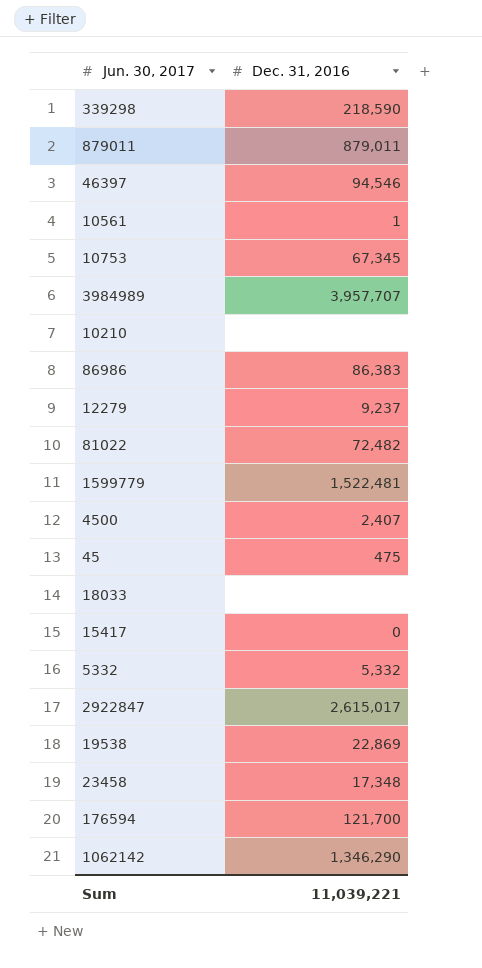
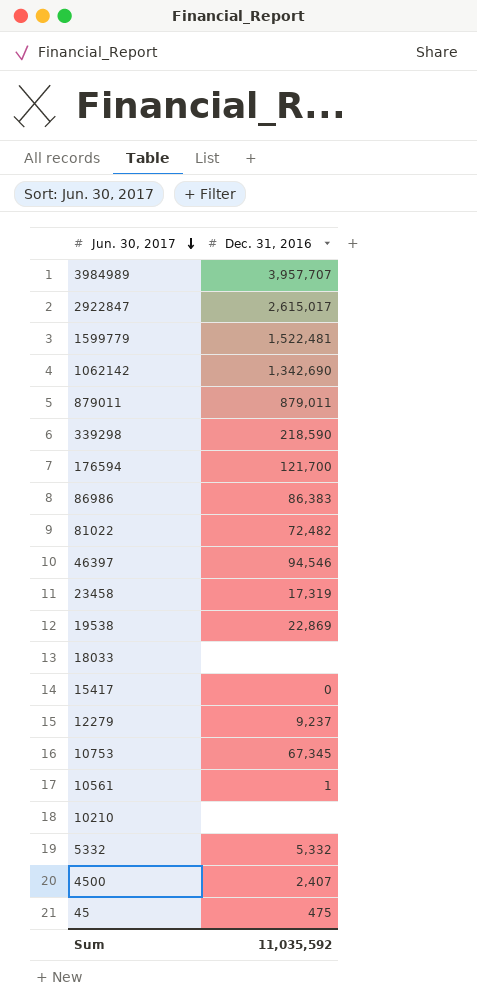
row order: none -> Jun. 30, 2017 descending
1062142 | Dec. 31, 2016: 1,346,290 -> 1,342,690
23458 | Dec. 31, 2016: 17,348 -> 17,319
Sum | Dec. 31, 2016: 11,039,221 -> 11,035,592

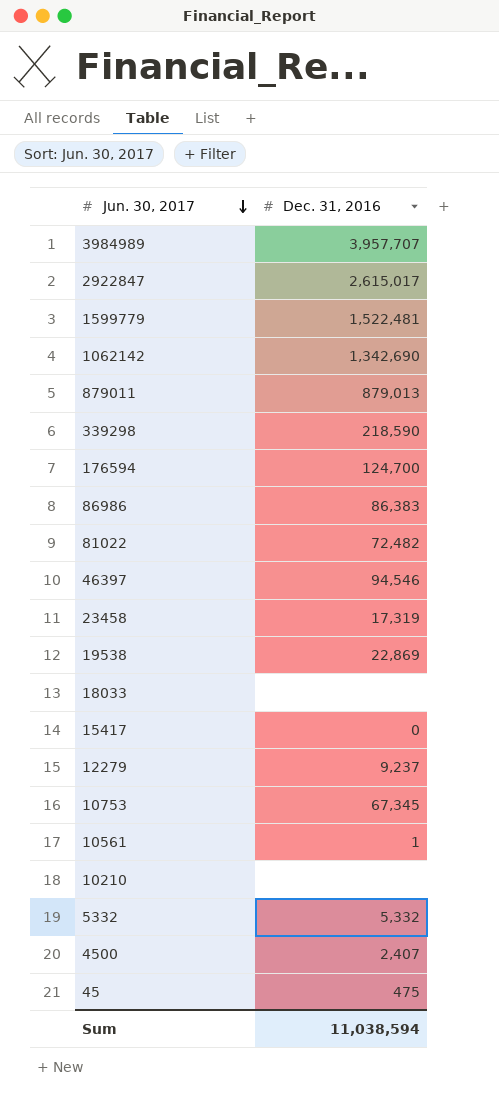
879011 | Dec. 31, 2016: 879,011 -> 879,013
176594 | Dec. 31, 2016: 121,700 -> 124,700
Sum | Dec. 31, 2016: 11,035,592 -> 11,038,594

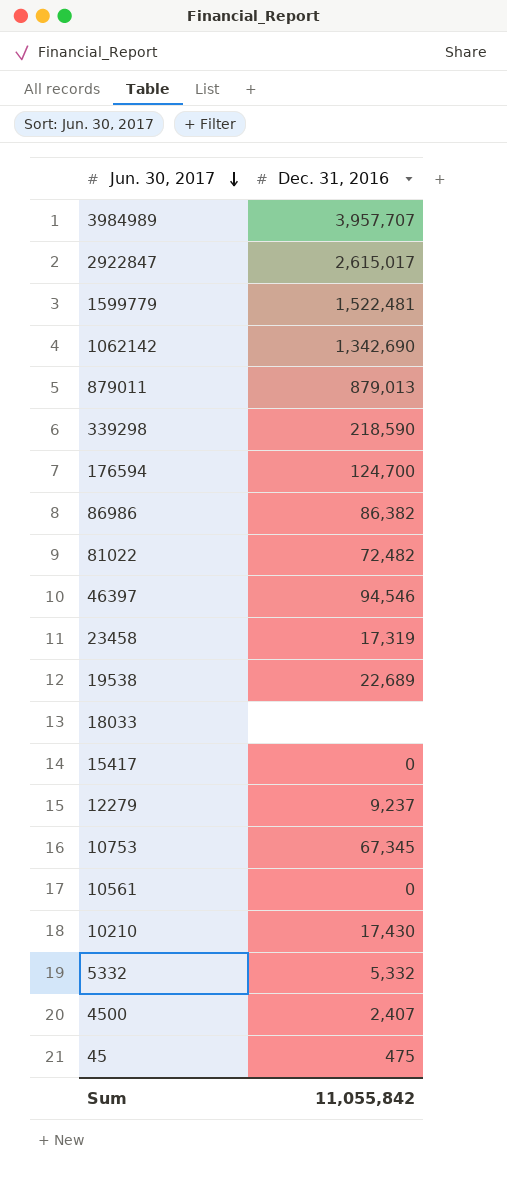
86986 | Dec. 31, 2016: 86,383 -> 86,382
19538 | Dec. 31, 2016: 22,869 -> 22,689
10561 | Dec. 31, 2016: 1 -> 0
10210 | Dec. 31, 2016: none -> 17,430
Sum | Dec. 31, 2016: 11,038,594 -> 11,055,842

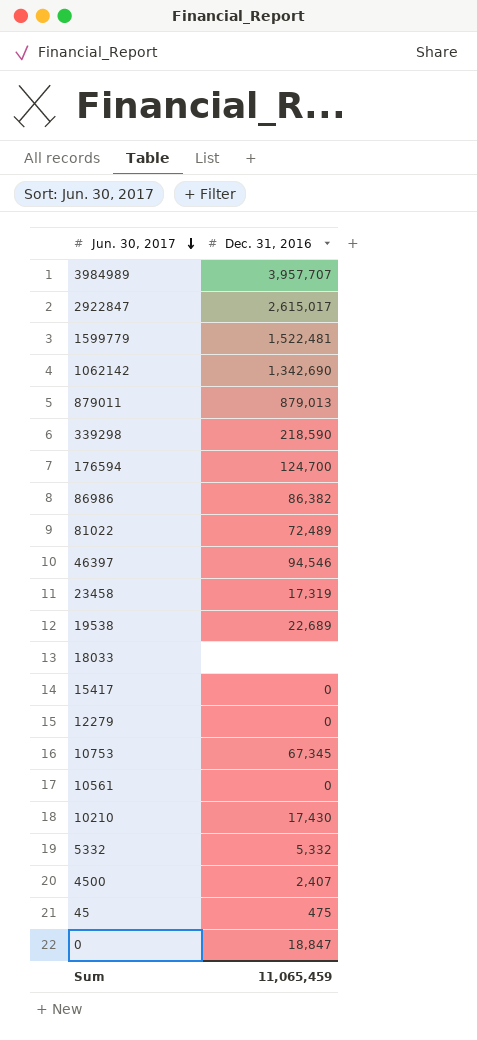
81022 | Dec. 31, 2016: 72,482 -> 72,489
12279 | Dec. 31, 2016: 9,237 -> 0
row 0: none -> 18,847
Sum | Dec. 31, 2016: 11,055,842 -> 11,065,459

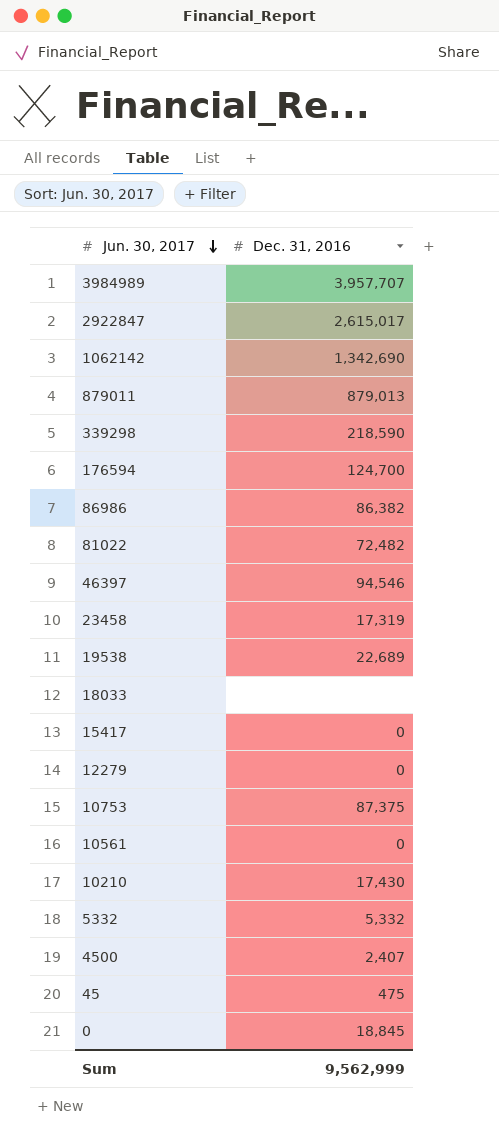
row 1599779: 1,522,481 -> none
81022 | Dec. 31, 2016: 72,489 -> 72,482
10753 | Dec. 31, 2016: 67,345 -> 87,375
0 | Dec. 31, 2016: 18,847 -> 18,845
Sum | Dec. 31, 2016: 11,065,459 -> 9,562,999

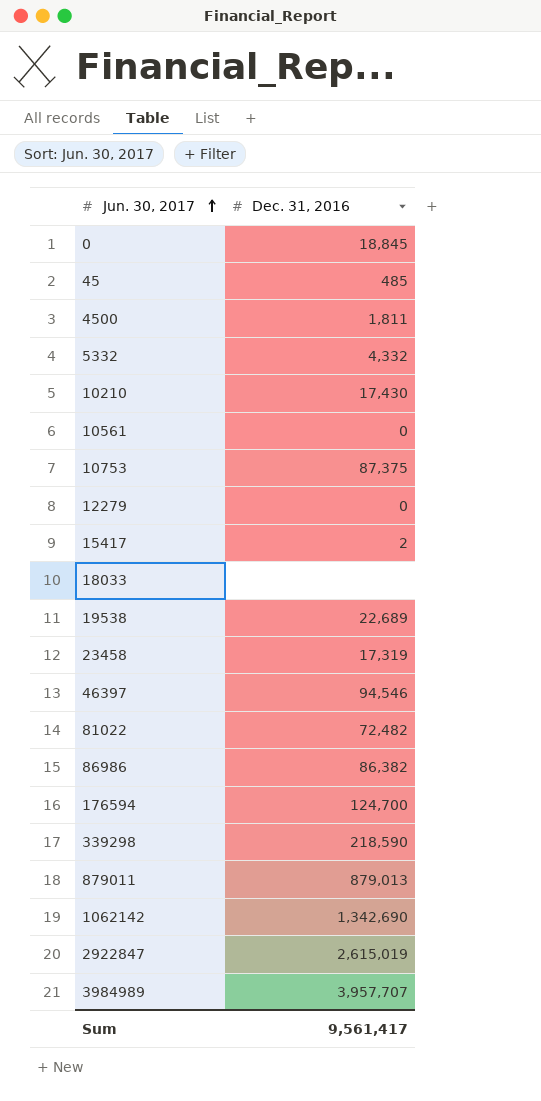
row order: Jun. 30, 2017 descending -> Jun. 30, 2017 ascending
45 | Dec. 31, 2016: 475 -> 485
4500 | Dec. 31, 2016: 2,407 -> 1,811
5332 | Dec. 31, 2016: 5,332 -> 4,332
15417 | Dec. 31, 2016: 0 -> 2
2922847 | Dec. 31, 2016: 2,615,017 -> 2,615,019
Sum | Dec. 31, 2016: 9,562,999 -> 9,561,417

